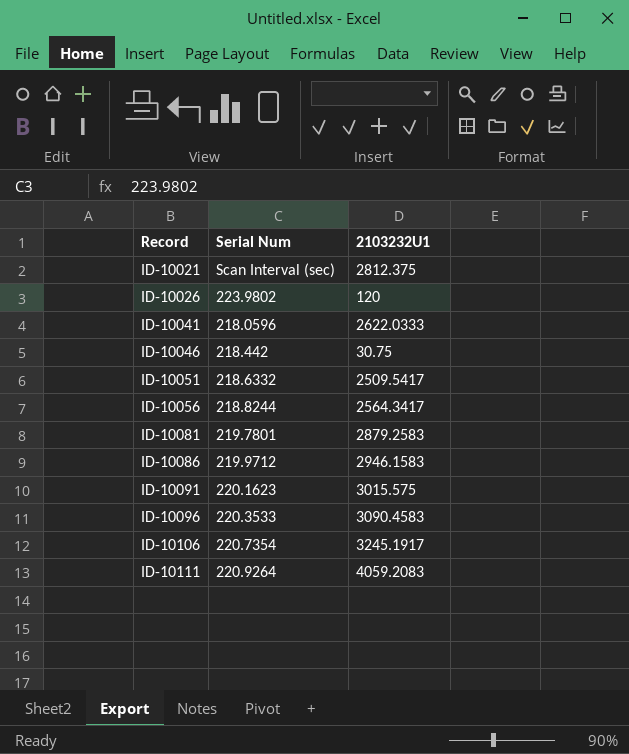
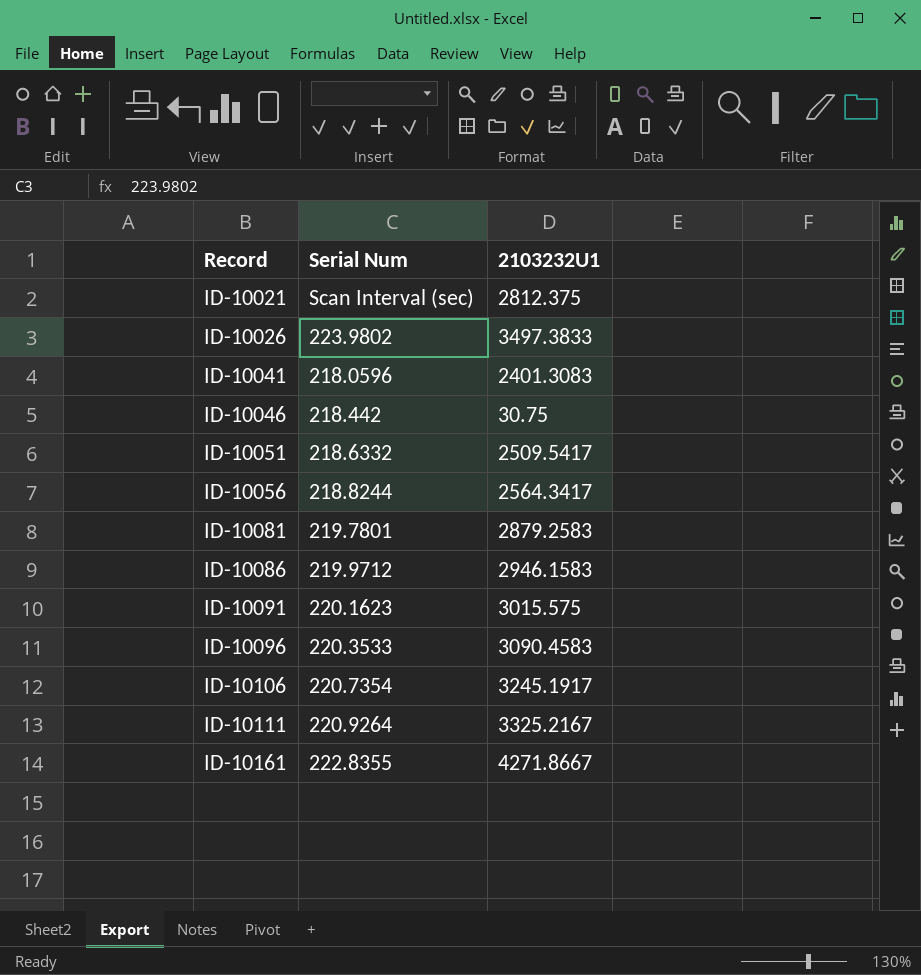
ID-10026 | 2103232U1: 120 -> 3497.3833
ID-10041 | 2103232U1: 2622.0333 -> 2401.3083
ID-10111 | 2103232U1: 4059.2083 -> 3325.2167
row ID-10161: none -> 222.8355 | 4271.8667

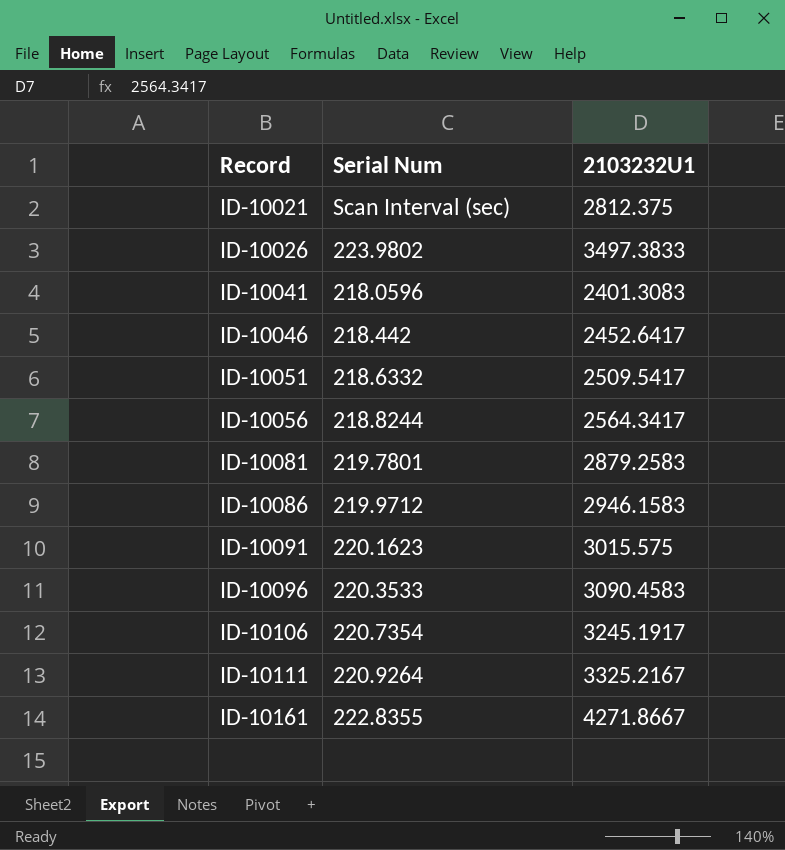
ID-10046 | 2103232U1: 30.75 -> 2452.6417

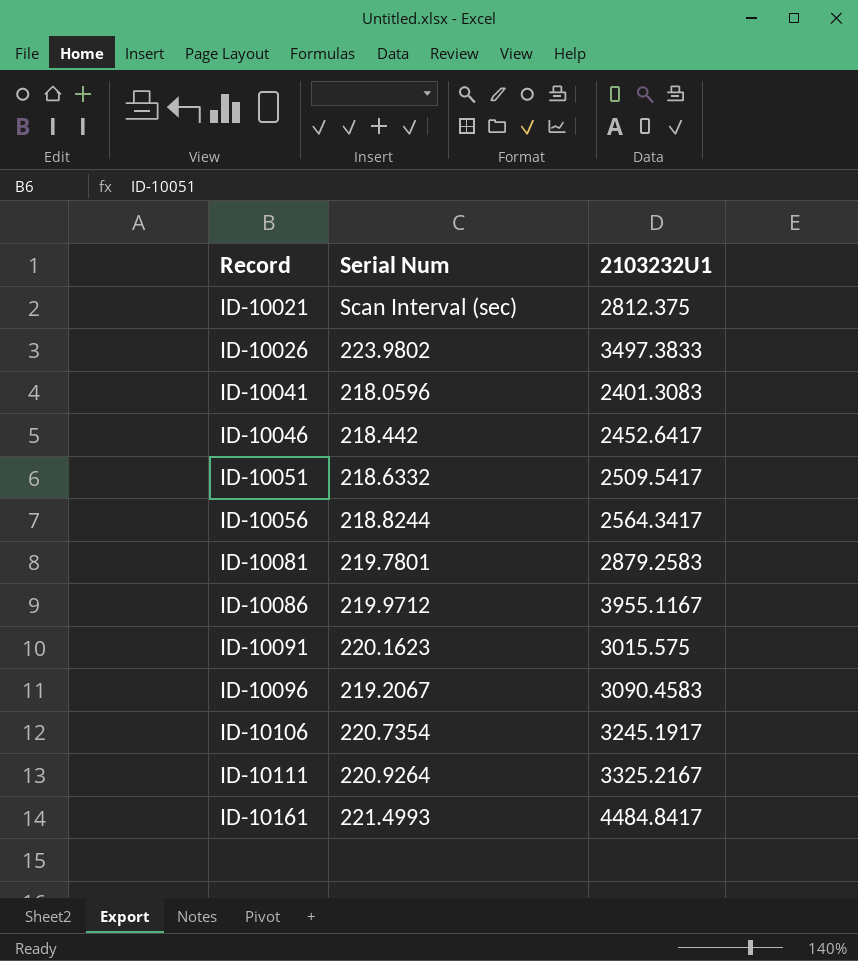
ID-10086 | 2103232U1: 2946.1583 -> 3955.1167
ID-10096 | Serial Num: 220.3533 -> 219.2067
ID-10161 | Serial Num: 222.8355 -> 221.4993
ID-10161 | 2103232U1: 4271.8667 -> 4484.8417

